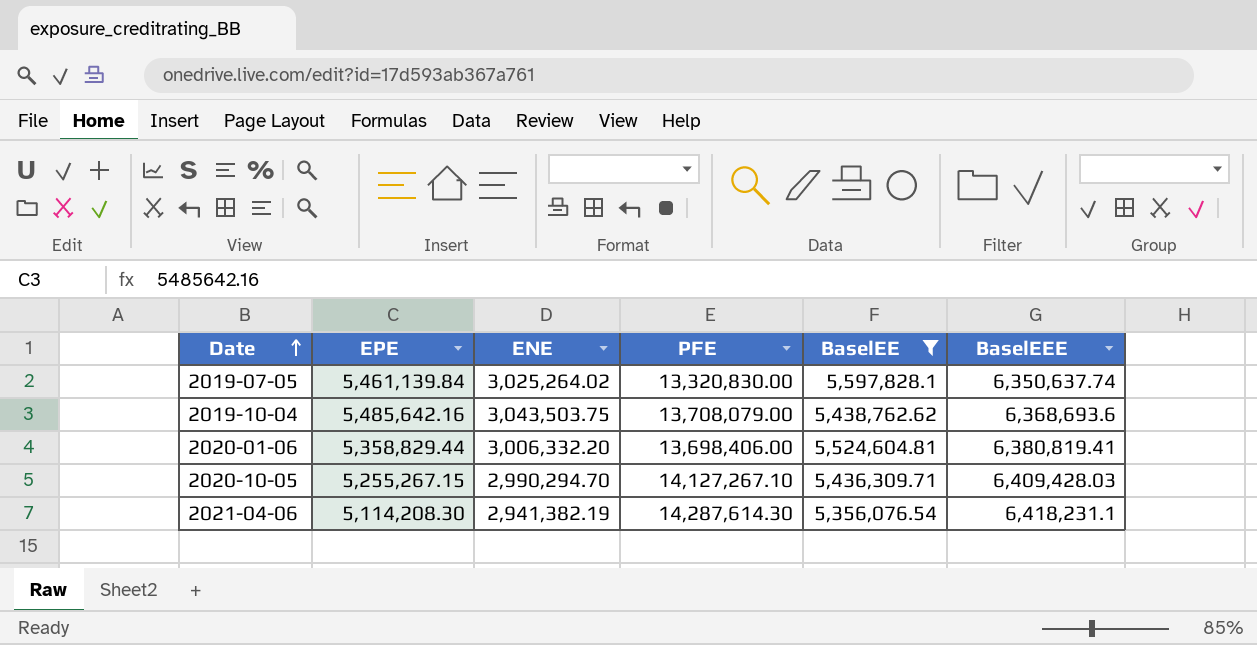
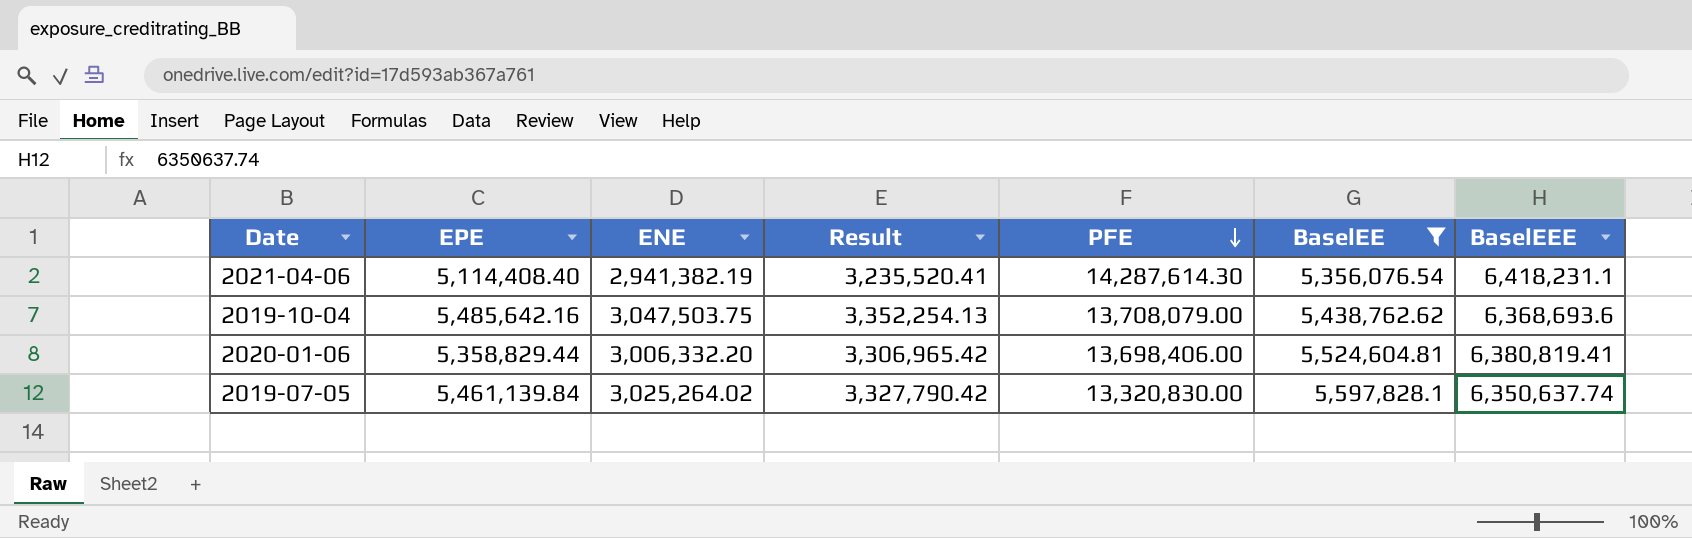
row order: Date ascending -> PFE descending
column Result | formula: none -> [ENE] * 1.1
row 2020-10-05: 5,255,267.15 | 2,990,294.70 | 14,127,267.10 | 5,436,309.71 | 6,409,428.03 -> none
2021-04-06 | EPE: 5,114,208.30 -> 5,114,408.40
2019-10-04 | ENE: 3,043,503.75 -> 3,047,503.75

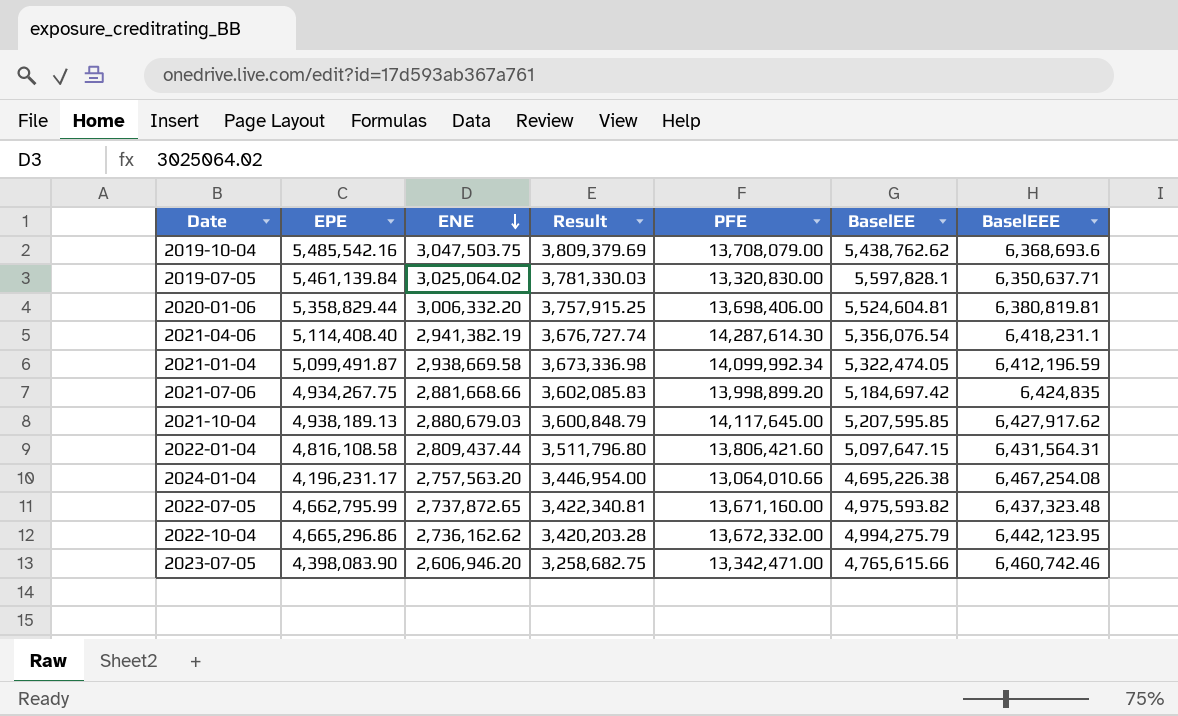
filter: BaselEE >= 5,356,076.54 -> none
row order: PFE descending -> ENE descending
column Result | formula: [ENE] * 1.1 -> [ENE] * 1.25
2019-10-04 | EPE: 5,485,642.16 -> 5,485,542.16
2019-07-05 | ENE: 3,025,264.02 -> 3,025,064.02
2019-07-05 | BaselEEE: 6,350,637.74 -> 6,350,637.71
2020-01-06 | BaselEEE: 6,380,819.41 -> 6,380,819.81

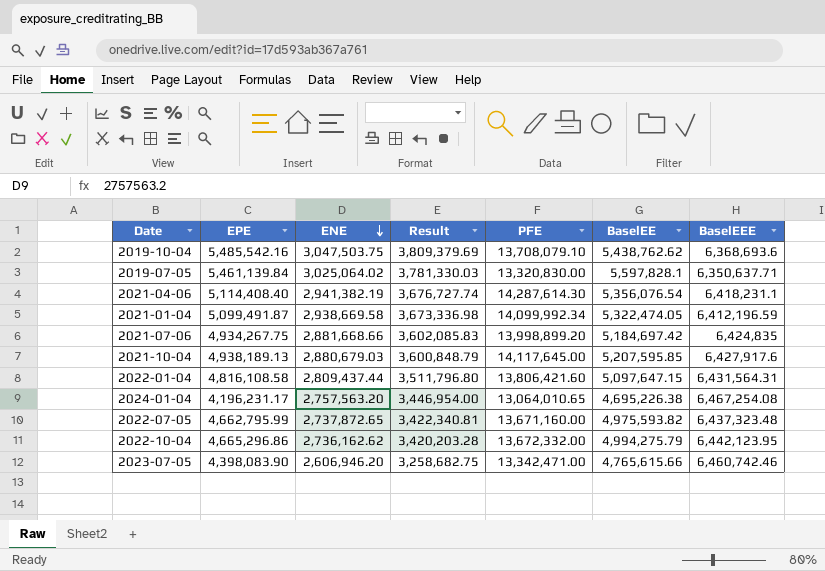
row 2020-01-06: 5,358,829.44 | 3,006,332.20 | 3,757,915.25 | 13,698,406.00 | 5,524,604.81 | 6,380,819.81 -> none
2019-10-04 | PFE: 13,708,079.00 -> 13,708,079.10
2021-10-04 | BaselEEE: 6,427,917.62 -> 6,427,917.6
2024-01-04 | PFE: 13,064,010.66 -> 13,064,010.65

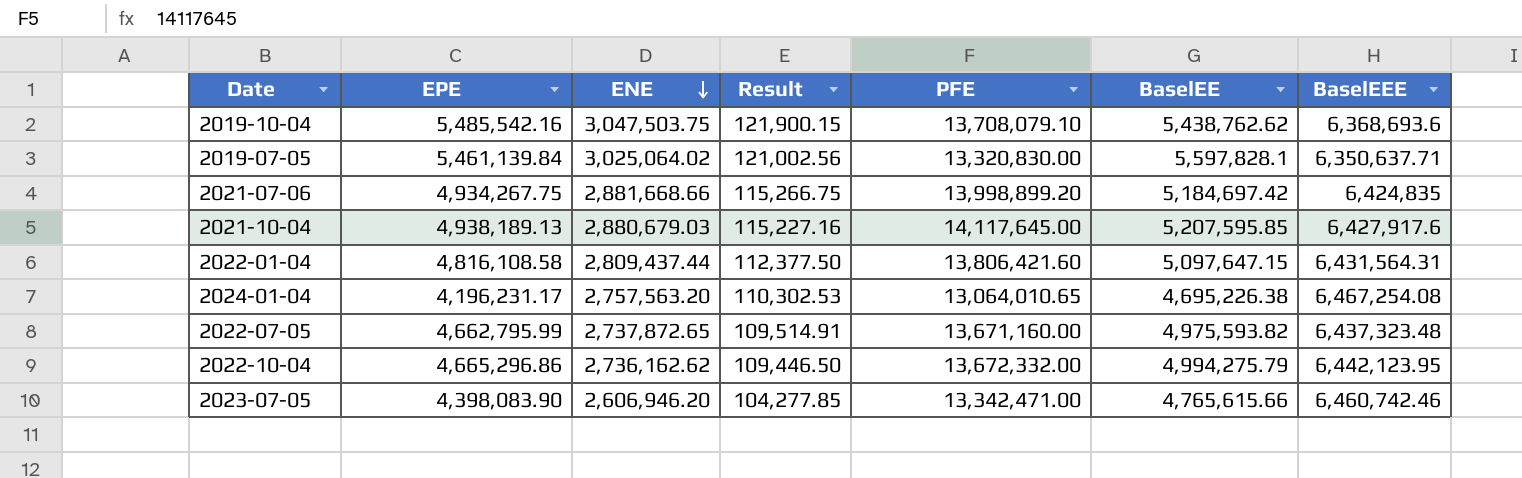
column Result | formula: [ENE] * 1.25 -> [ENE] * 0.04
row 2021-04-06: 5,114,408.40 | 2,941,382.19 | 3,676,727.74 | 14,287,614.30 | 5,356,076.54 | 6,418,231.1 -> none
row 2021-01-04: 5,099,491.87 | 2,938,669.58 | 3,673,336.98 | 14,099,992.34 | 5,322,474.05 | 6,412,196.59 -> none

